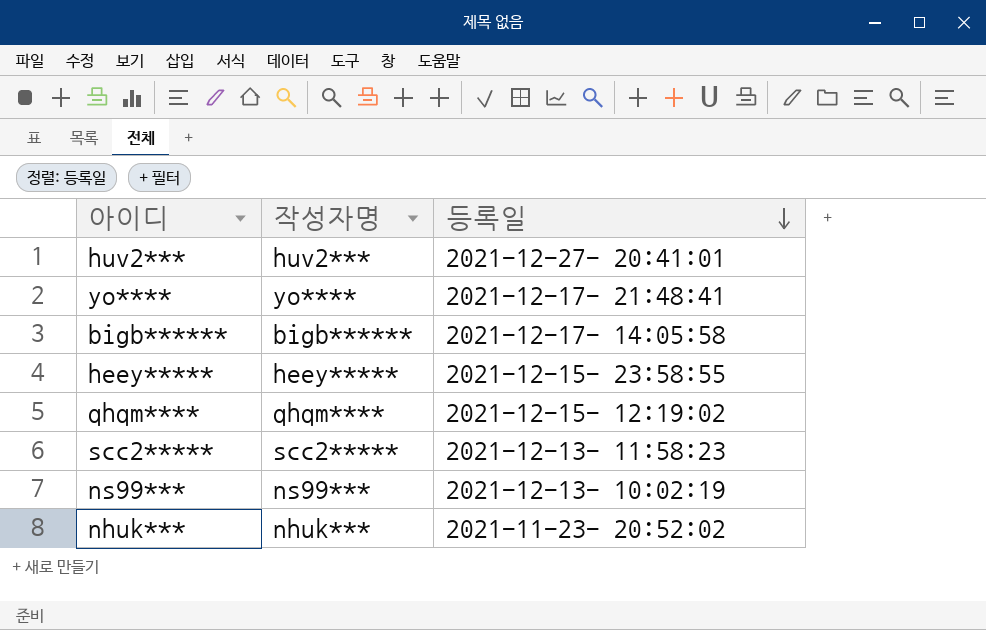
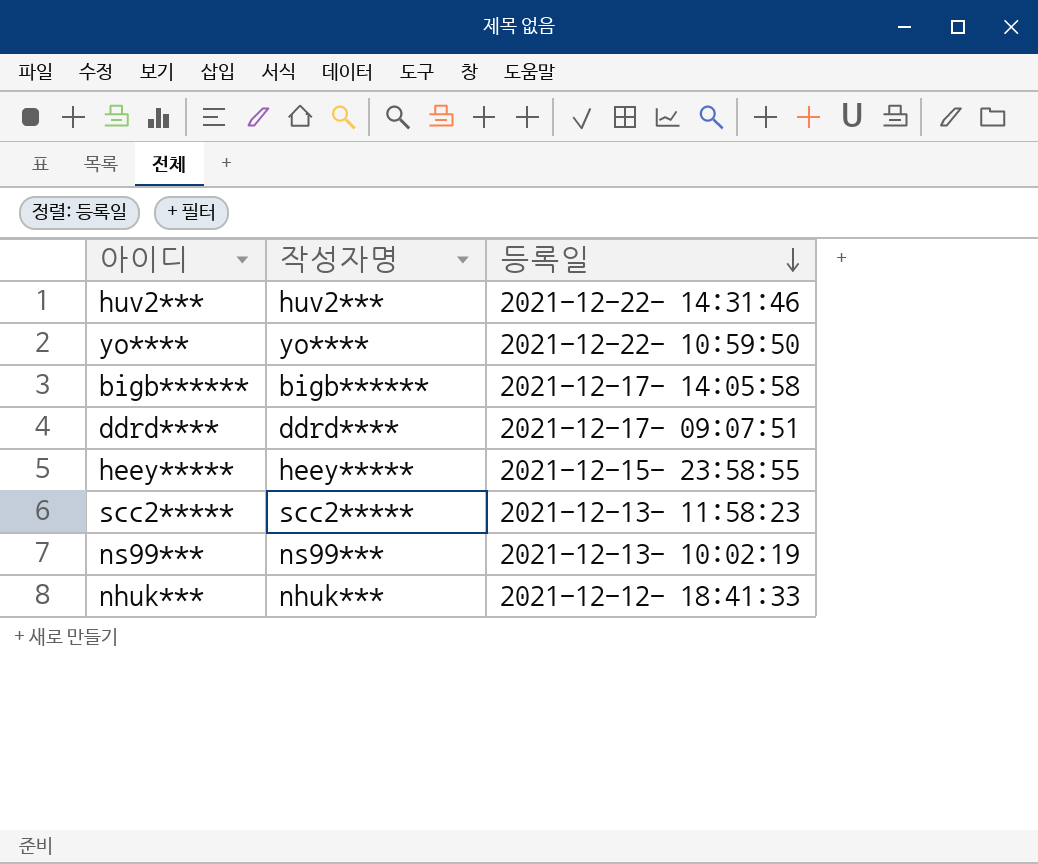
row qhqm****: qhqm**** | 2021-12-15- 12:19:02 -> none
huv2*** | 등록일: 2021-12-27- 20:41:01 -> 2021-12-22- 14:31:46
yo**** | 등록일: 2021-12-17- 21:48:41 -> 2021-12-22- 10:59:50
row ddrd****: none -> ddrd**** | 2021-12-17- 09:07:51
nhuk*** | 등록일: 2021-11-23- 20:52:02 -> 2021-12-12- 18:41:33

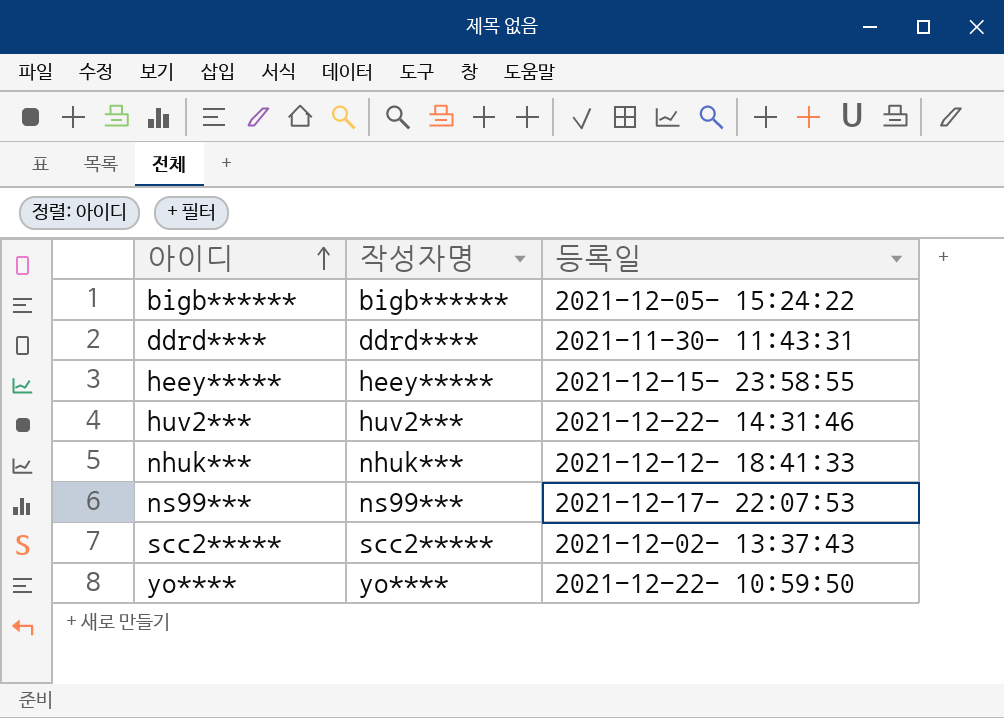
row order: 등록일 descending -> 아이디 ascending
bigb****** | 등록일: 2021-12-17- 14:05:58 -> 2021-12-05- 15:24:22
ddrd**** | 등록일: 2021-12-17- 09:07:51 -> 2021-11-30- 11:43:31
ns99*** | 등록일: 2021-12-13- 10:02:19 -> 2021-12-17- 22:07:53
scc2***** | 등록일: 2021-12-13- 11:58:23 -> 2021-12-02- 13:37:43

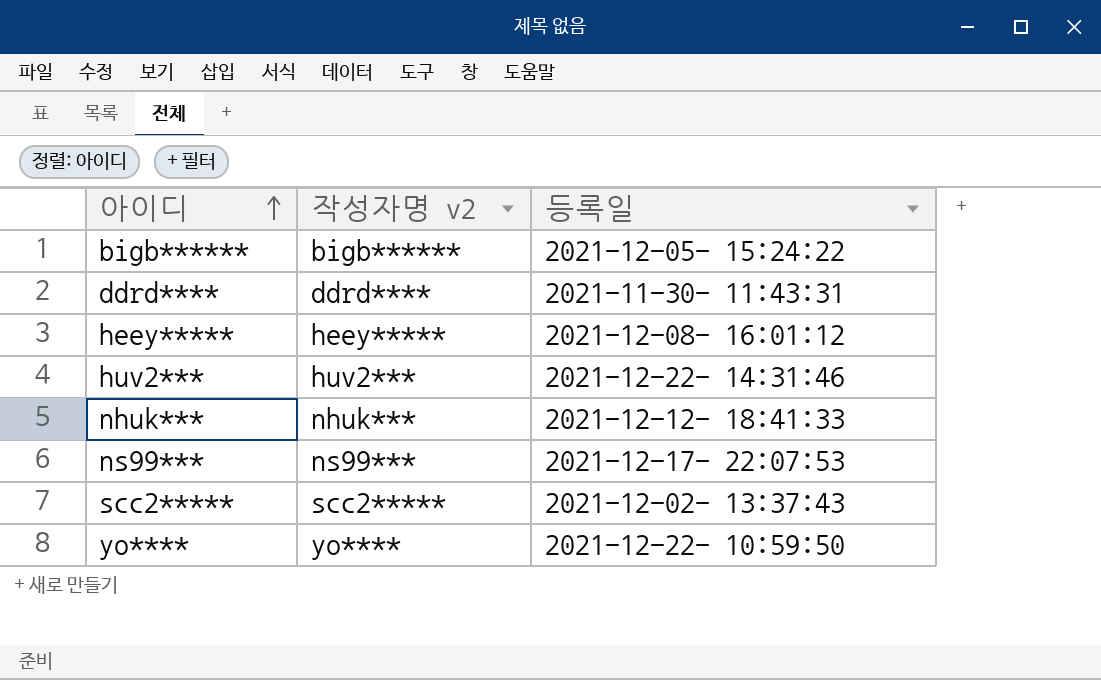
column name: 작성자명 -> 작성자명 v2
heey***** | 등록일: 2021-12-15- 23:58:55 -> 2021-12-08- 16:01:12

